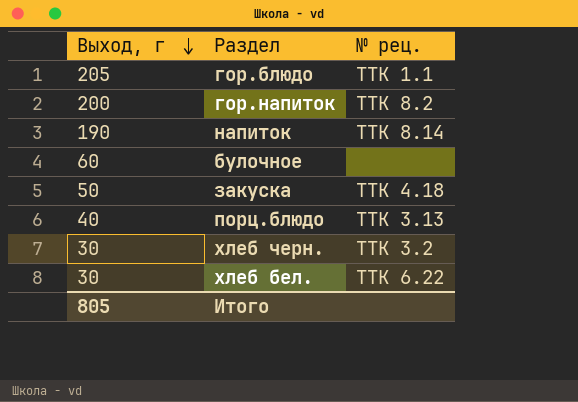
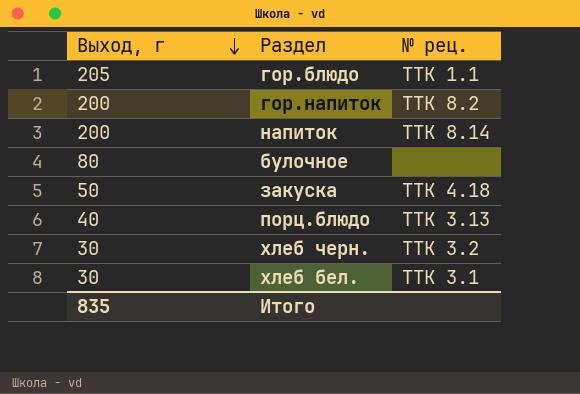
напиток | Выход, г: 190 -> 200
булочное | Выход, г: 60 -> 80
хлеб бел. | № рец.: ТТК 6.22 -> ТТК 3.1
Итого | Выход, г: 805 -> 835

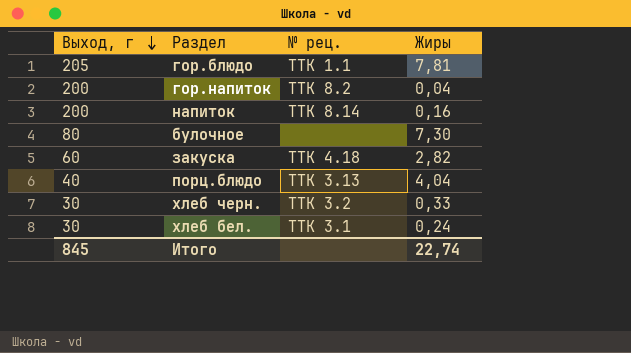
column Жиры | position: none -> 4
закуска | Выход, г: 50 -> 60
Итого | Выход, г: 835 -> 845

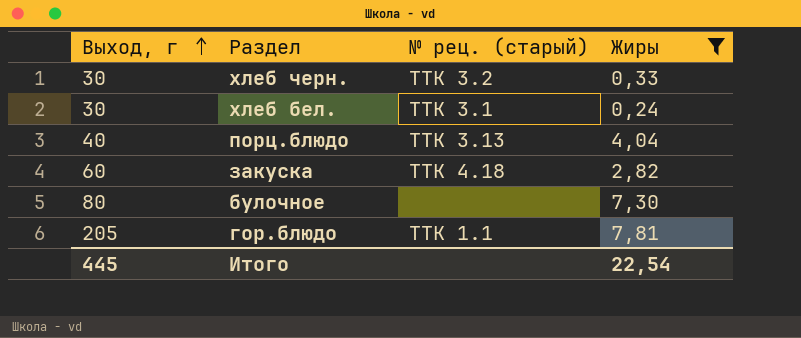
filter: none -> Жиры >= 0,24
row order: Выход, г descending -> Выход, г ascending
column name: № рец. -> № рец. (старый)
Итого | Выход, г: 845 -> 445
Итого | Жиры: 22,74 -> 22,54

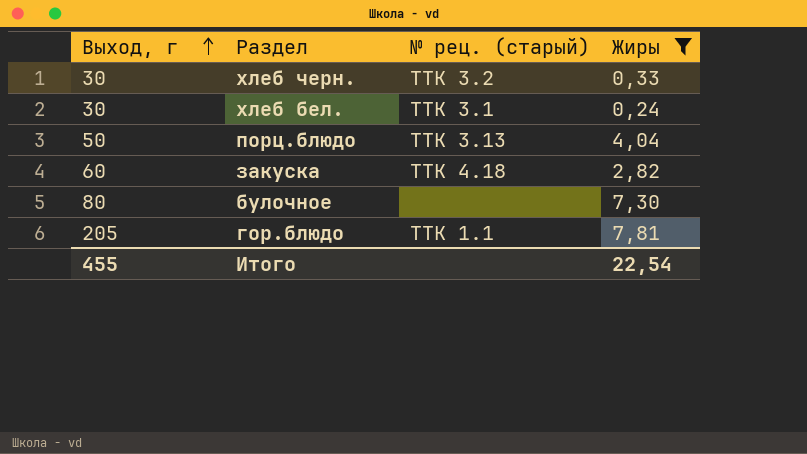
порц.блюдо | Выход, г: 40 -> 50
Итого | Выход, г: 445 -> 455

